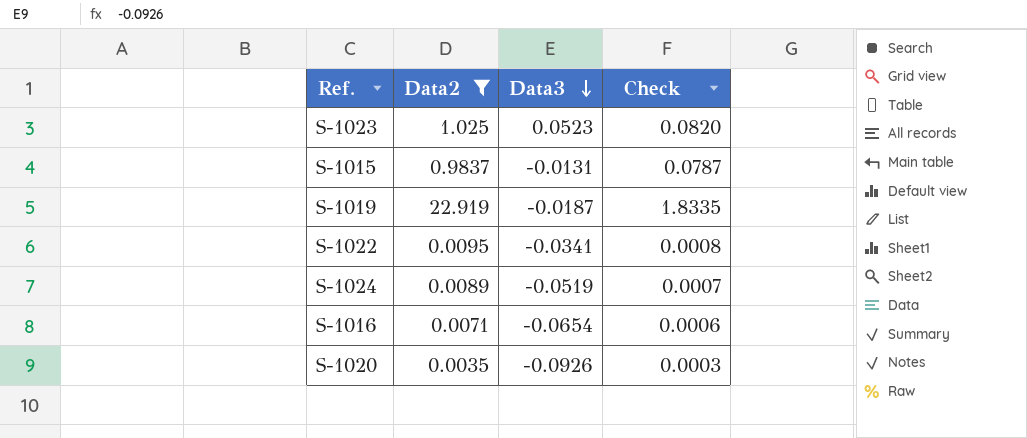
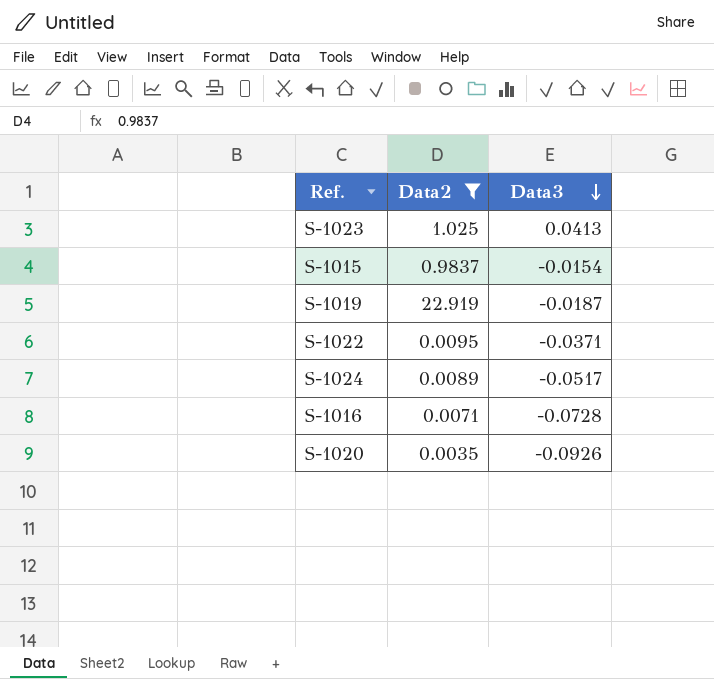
column Check | formula: [Data2] * 0.08 -> none
S-1023 | Data3: 0.0523 -> 0.0413
S-1015 | Data3: -0.0131 -> -0.0154
S-1022 | Data3: -0.0341 -> -0.0371
S-1024 | Data3: -0.0519 -> -0.0517
S-1016 | Data3: -0.0654 -> -0.0728

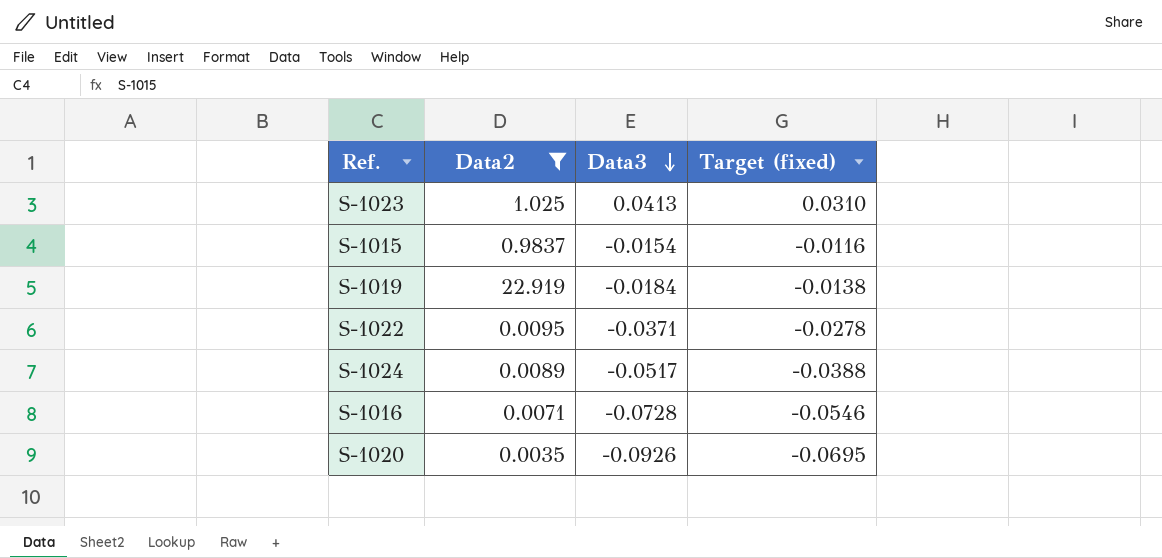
column Target (fixed) | formula: none -> [Data3] * 0.75
S-1019 | Data3: -0.0187 -> -0.0184

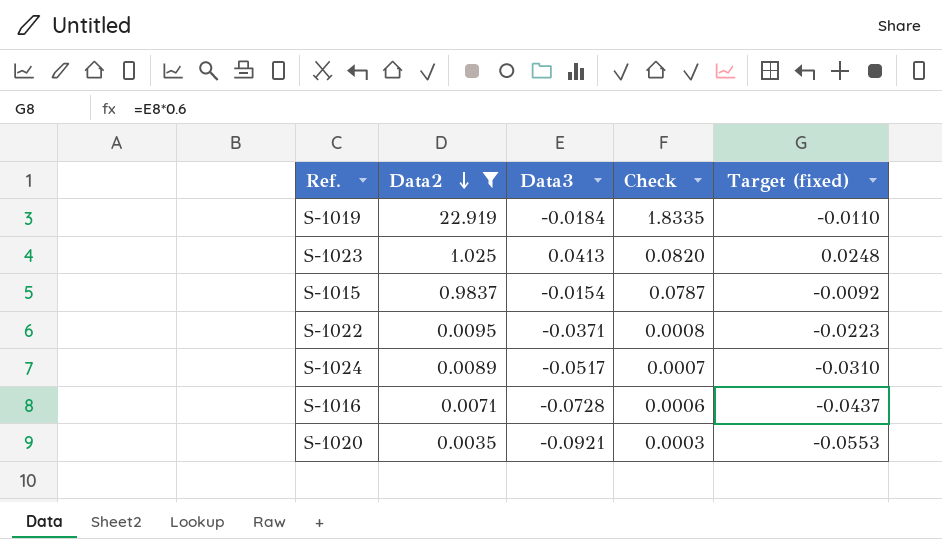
row order: Data3 descending -> Data2 descending
column Check | formula: none -> [Data2] * 0.08
column Target (fixed) | formula: [Data3] * 0.75 -> [Data3] * 0.6
S-1020 | Data3: -0.0926 -> -0.0921

